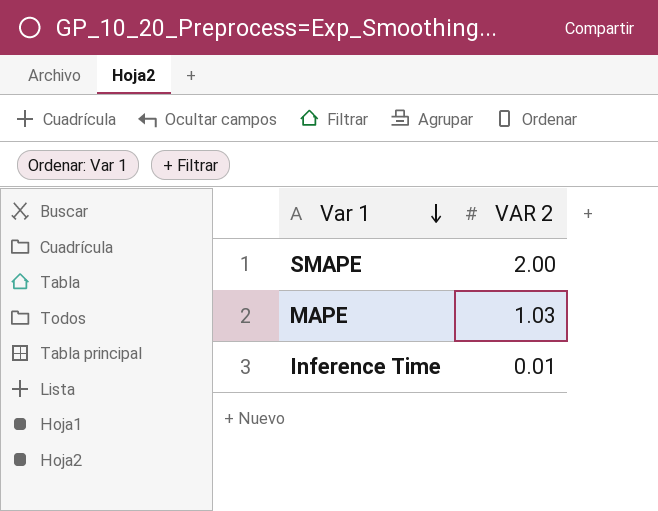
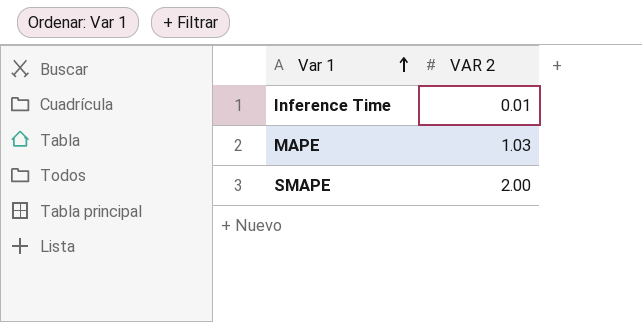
row order: Var 1 descending -> Var 1 ascending

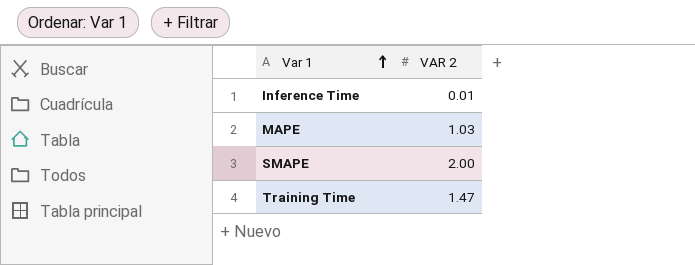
row Training Time: none -> 1.47

